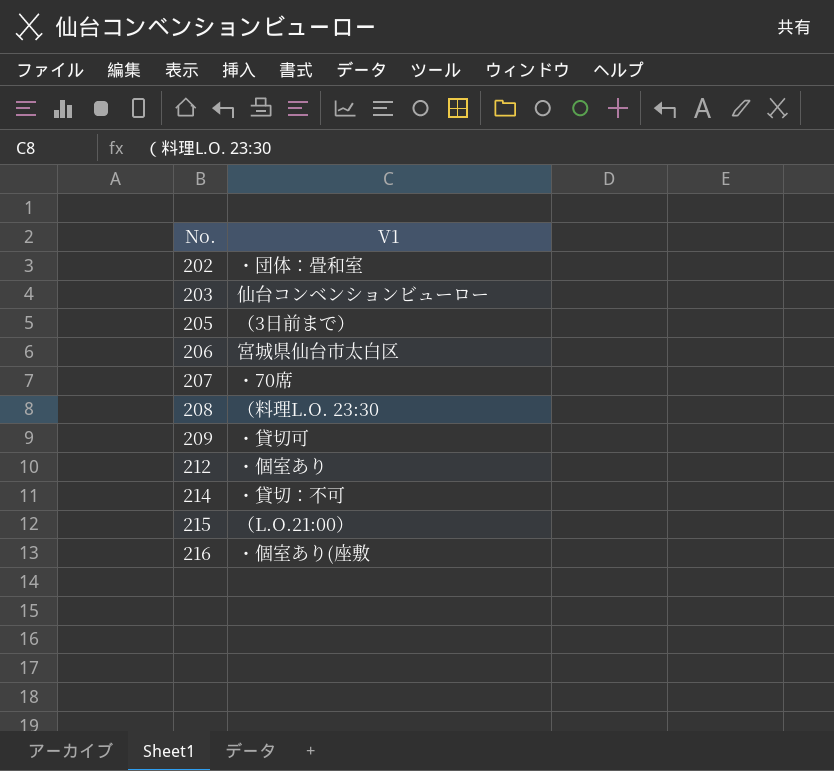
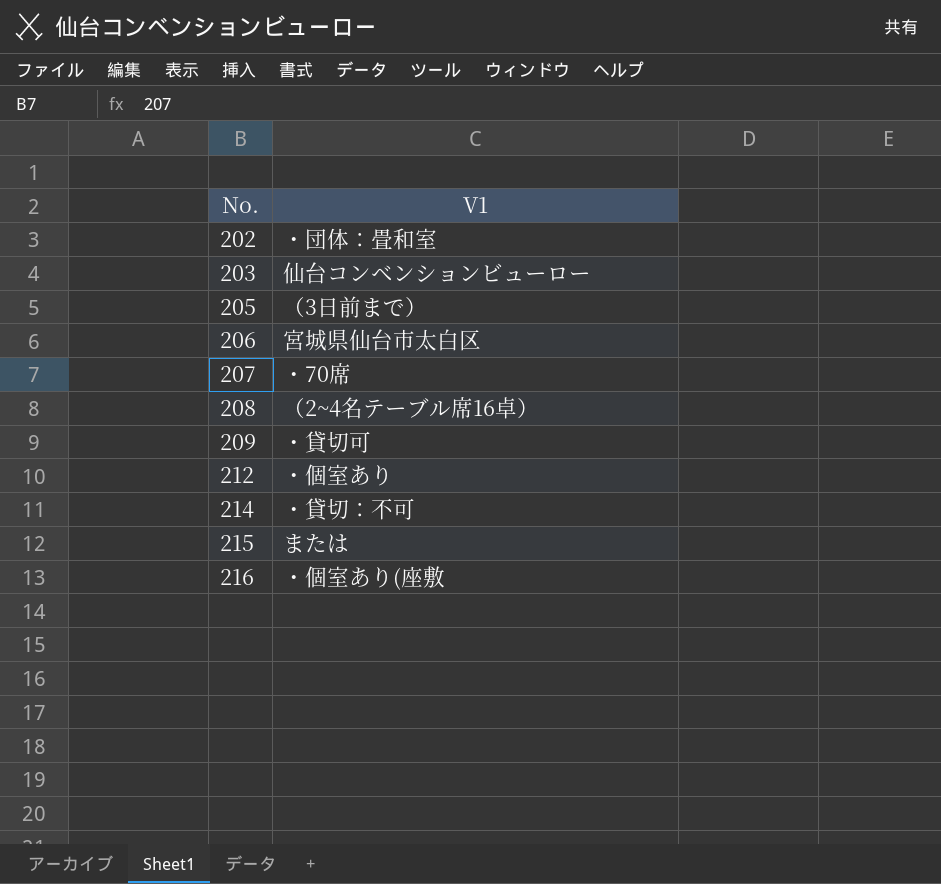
208 | V1: （料理L.O. 23:30 -> （2~4名テーブル席16卓）
215 | V1: （L.O.21:00） -> または

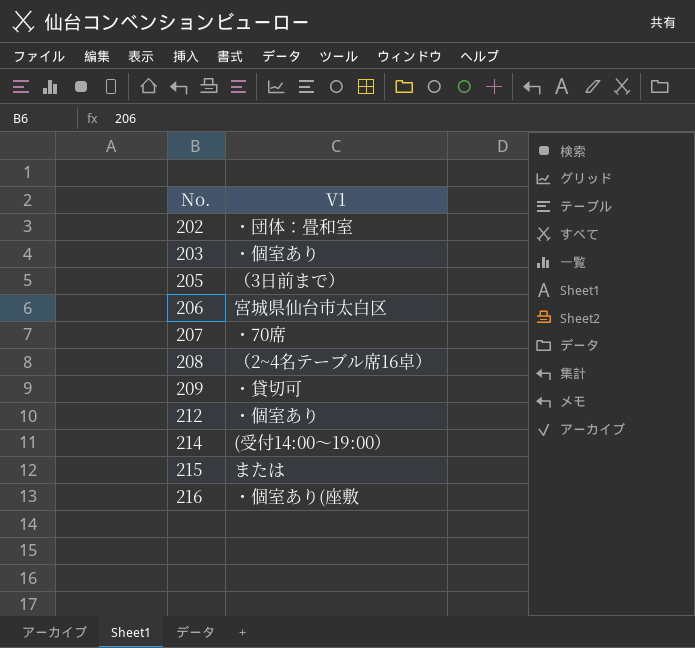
203 | V1: 仙台コンベンションビューロー -> ・個室あり
214 | V1: ・貸切：不可 -> (受付14:00～19:00）

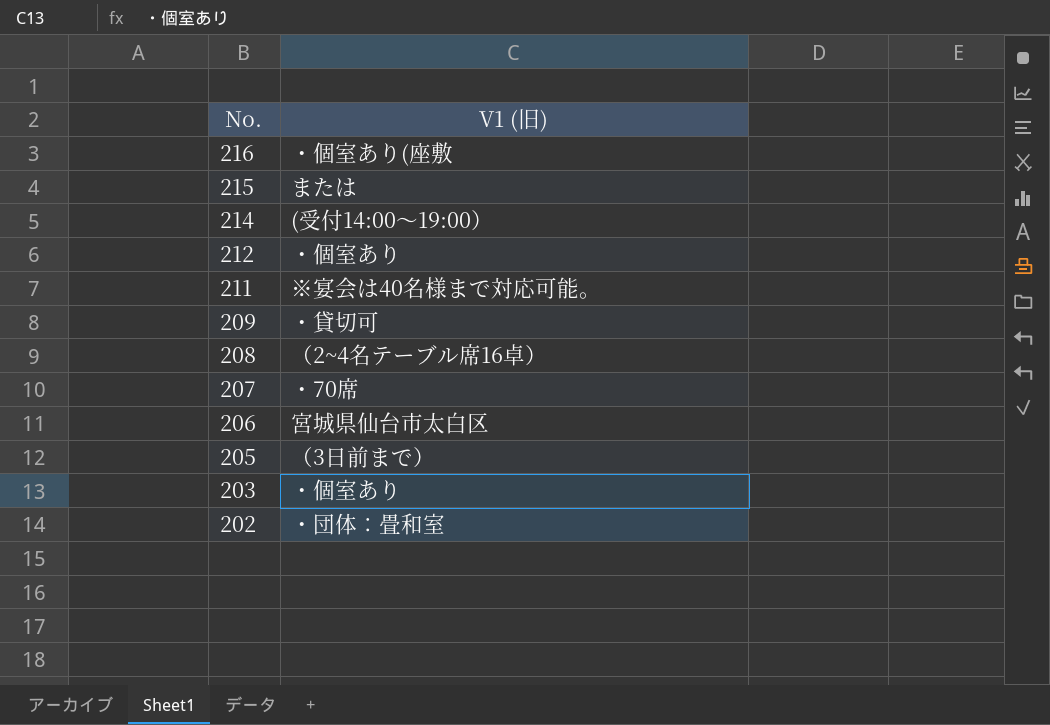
row order: No. ascending -> No. descending
column name: V1 -> V1 (旧)
row 211: none -> ※宴会は40名様まで対応可能。

